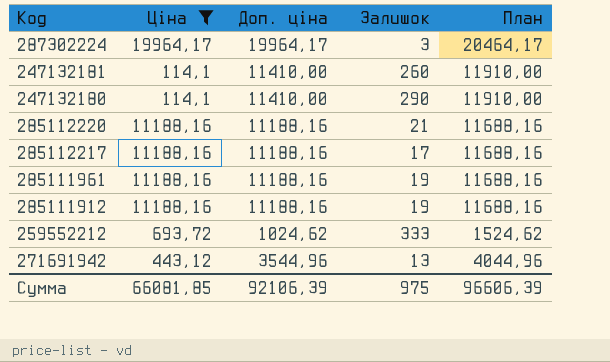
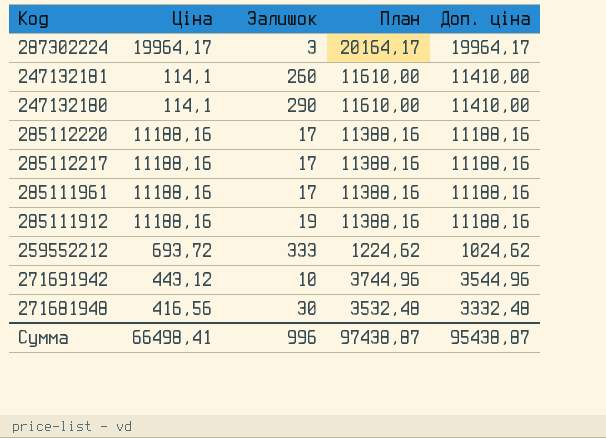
filter: Ціна != 416,56 -> none
column План | formula: [Доп. ціна] + 500 -> [Доп. ціна] + 200
column Доп. ціна | position: 3 -> 5
285112220 | Залишок: 21 -> 17
285111961 | Залишок: 19 -> 17
271691942 | Залишок: 13 -> 10
Сумма | Ціна: 66081,85 -> 66498,41
Сумма | Залишок: 975 -> 996
Сумма | План: 96606,39 -> 97438,87
Сумма | Доп. ціна: 92106,39 -> 95438,87

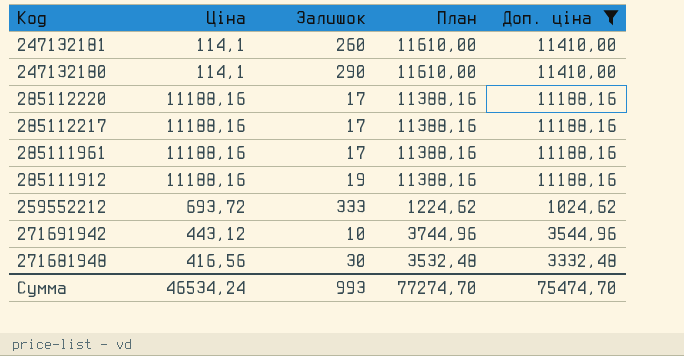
filter: none -> Доп. ціна != 19964,17
Сумма | Ціна: 66498,41 -> 46534,24
Сумма | Залишок: 996 -> 993
Сумма | План: 97438,87 -> 77274,70
Сумма | Доп. ціна: 95438,87 -> 75474,70

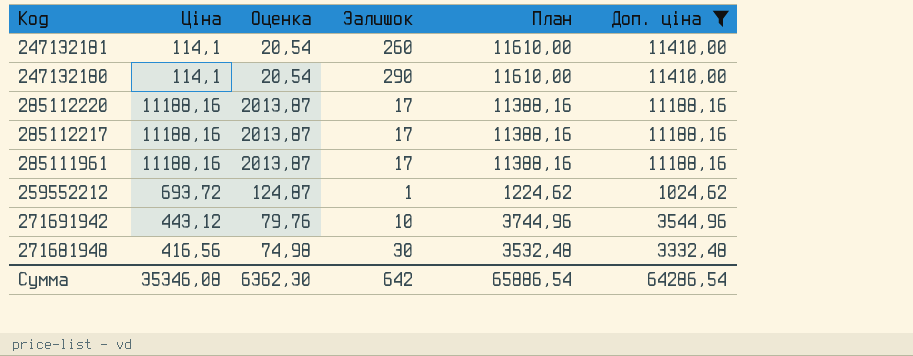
column Оценка | formula: none -> [Ціна] * 0,18
row 285111912: 11188,16 | 19 | 11388,16 | 11188,16 -> none
259552212 | Залишок: 333 -> 1
Сумма | Ціна: 46534,24 -> 35346,08
Сумма | Залишок: 993 -> 642
Сумма | План: 77274,70 -> 65886,54
Сумма | Доп. ціна: 75474,70 -> 64286,54

